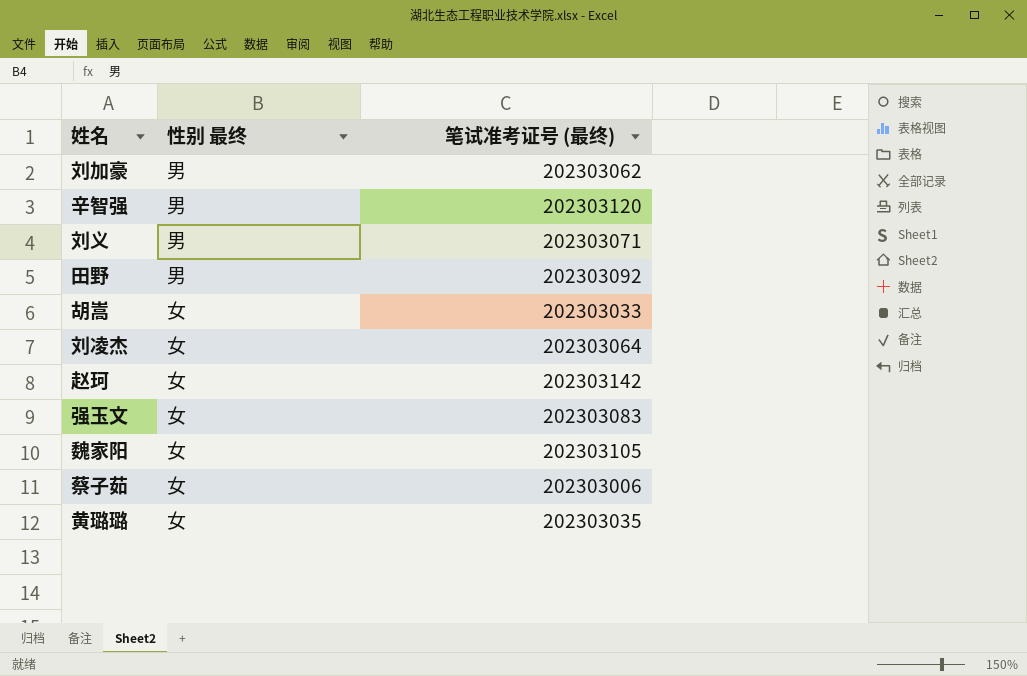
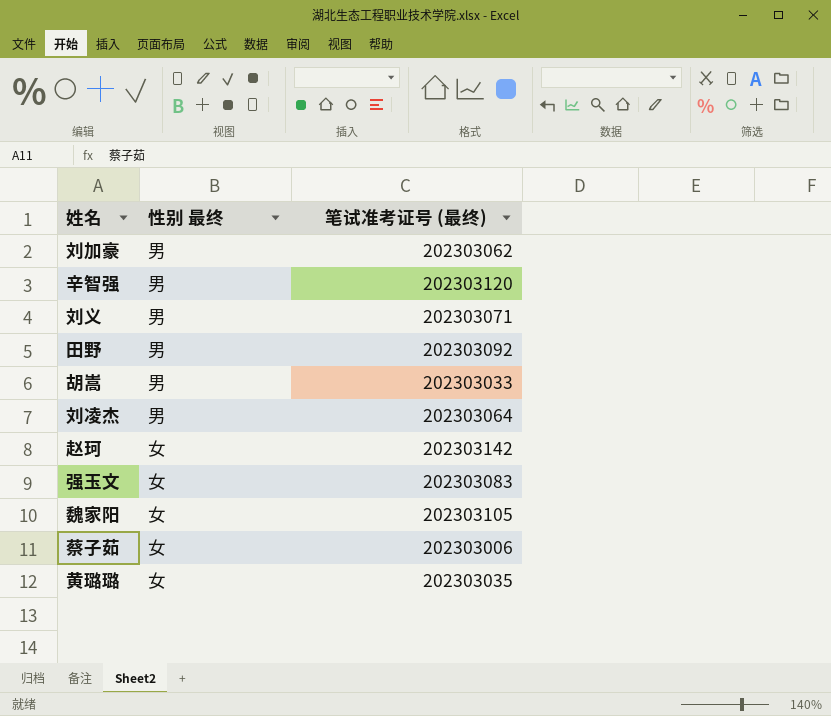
胡嵩 | 性别 最终: 女 -> 男
刘凌杰 | 性别 最终: 女 -> 男

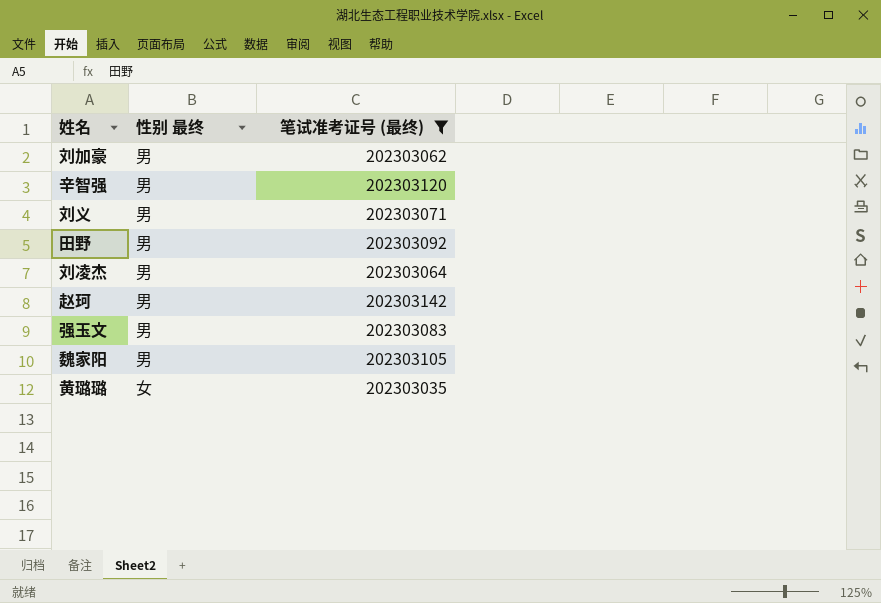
filter: none -> 笔试准考证号 (最终) >= 202303035
赵珂 | 性别 最终: 女 -> 男
强玉文 | 性别 最终: 女 -> 男
魏家阳 | 性别 最终: 女 -> 男

